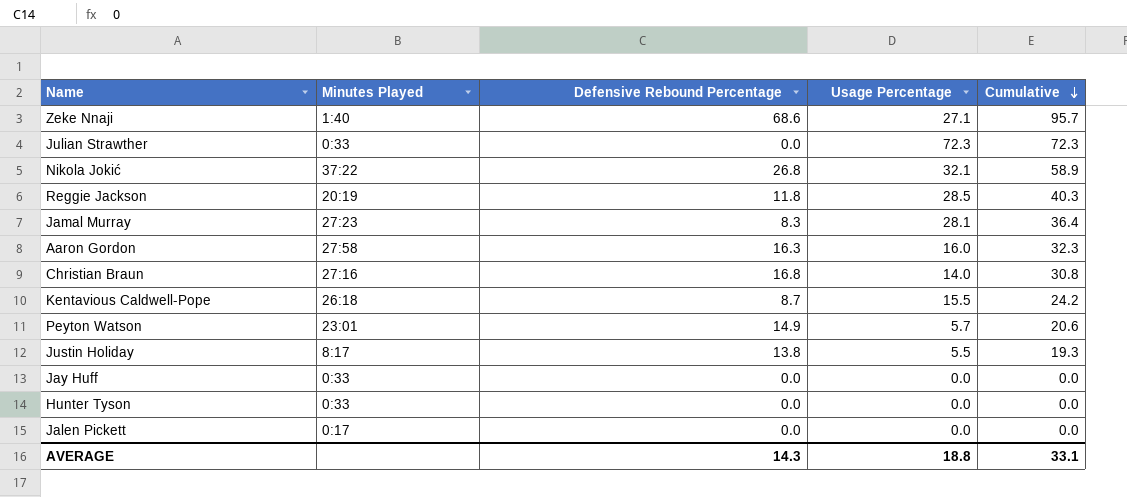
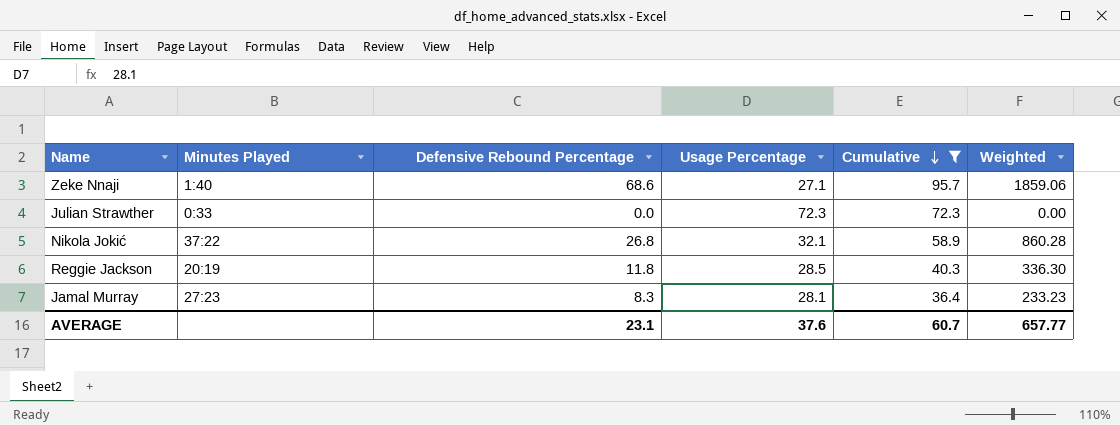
filter: none -> Cumulative >= 36.4
column Weighted | formula: none -> [Defensive Rebound Percentage] * [Usage Percentage]
AVERAGE | Defensive Rebound Percentage: 14.3 -> 23.1
AVERAGE | Usage Percentage: 18.8 -> 37.6
AVERAGE | Cumulative: 33.1 -> 60.7

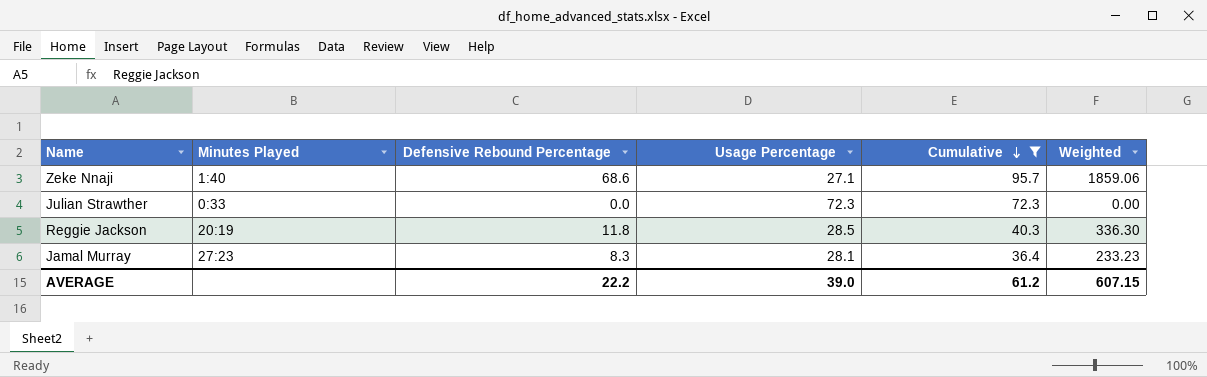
row Nikola Jokić: 37:22 | 26.8 | 32.1 | 58.9 | 860.28 -> none
AVERAGE | Defensive Rebound Percentage: 23.1 -> 22.2
AVERAGE | Usage Percentage: 37.6 -> 39.0
AVERAGE | Cumulative: 60.7 -> 61.2
AVERAGE | Weighted: 657.77 -> 607.15

